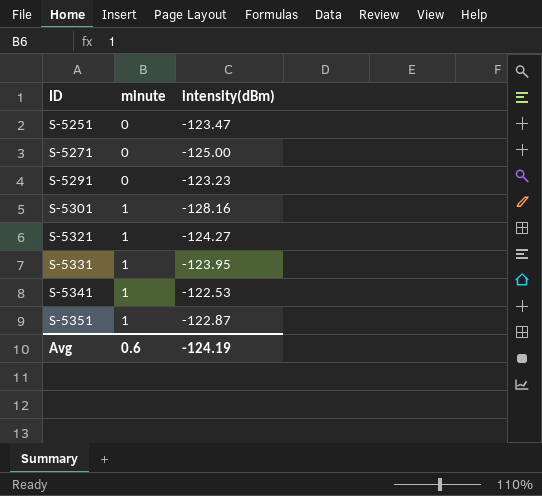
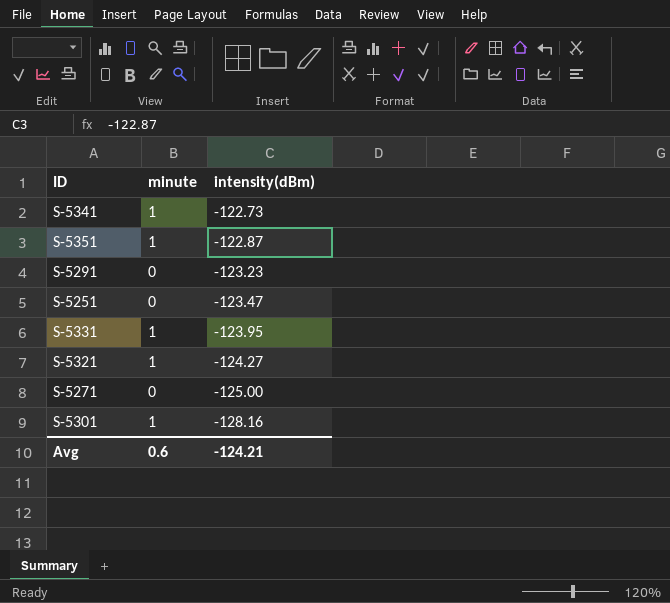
row order: ID ascending -> intensity(dBm) descending
S-5341 | intensity(dBm): -122.53 -> -122.73
Avg | intensity(dBm): -124.19 -> -124.21

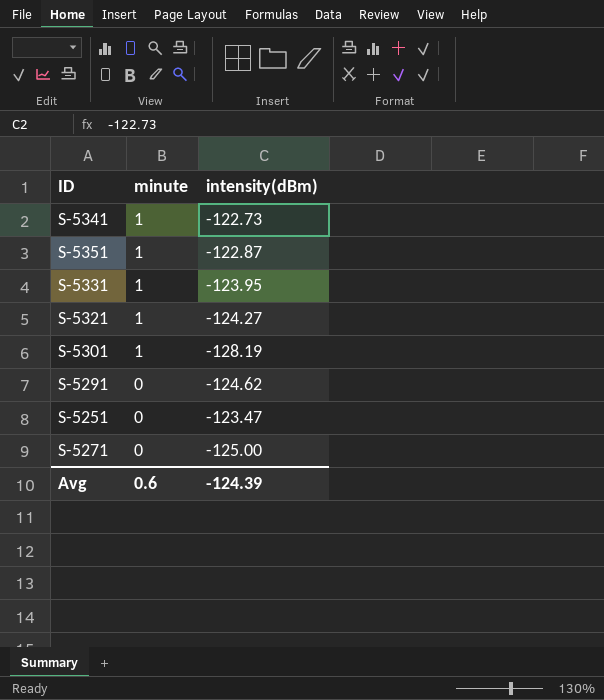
row order: intensity(dBm) descending -> minute descending
S-5301 | intensity(dBm): -128.16 -> -128.19
S-5291 | intensity(dBm): -123.23 -> -124.62
Avg | intensity(dBm): -124.21 -> -124.39

